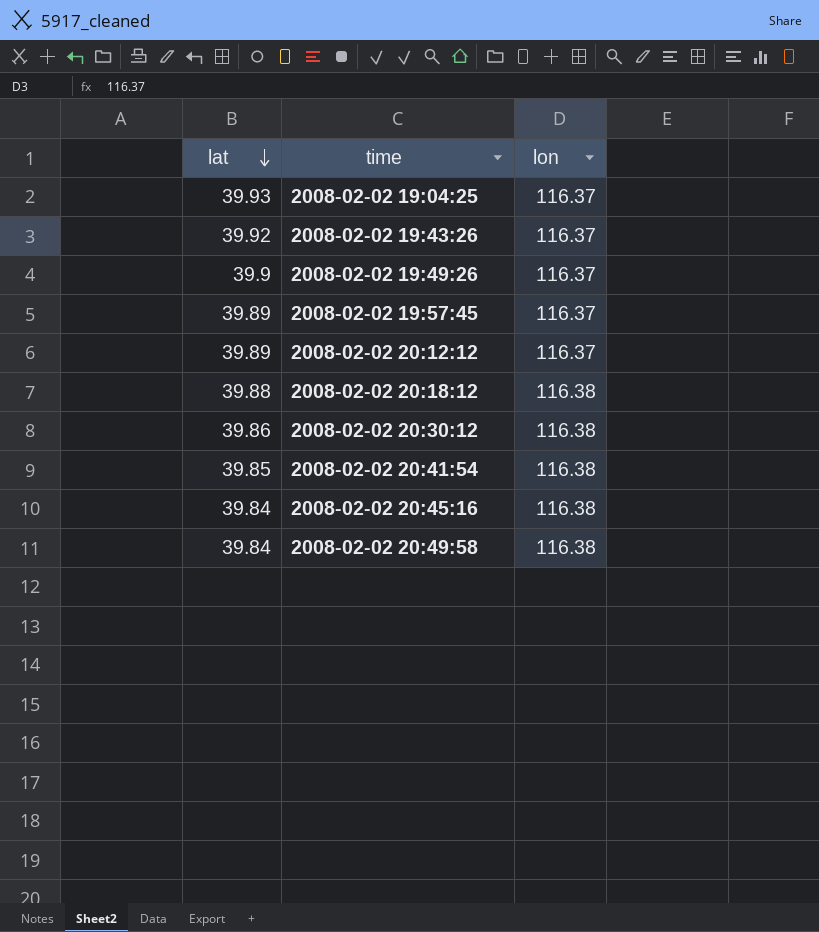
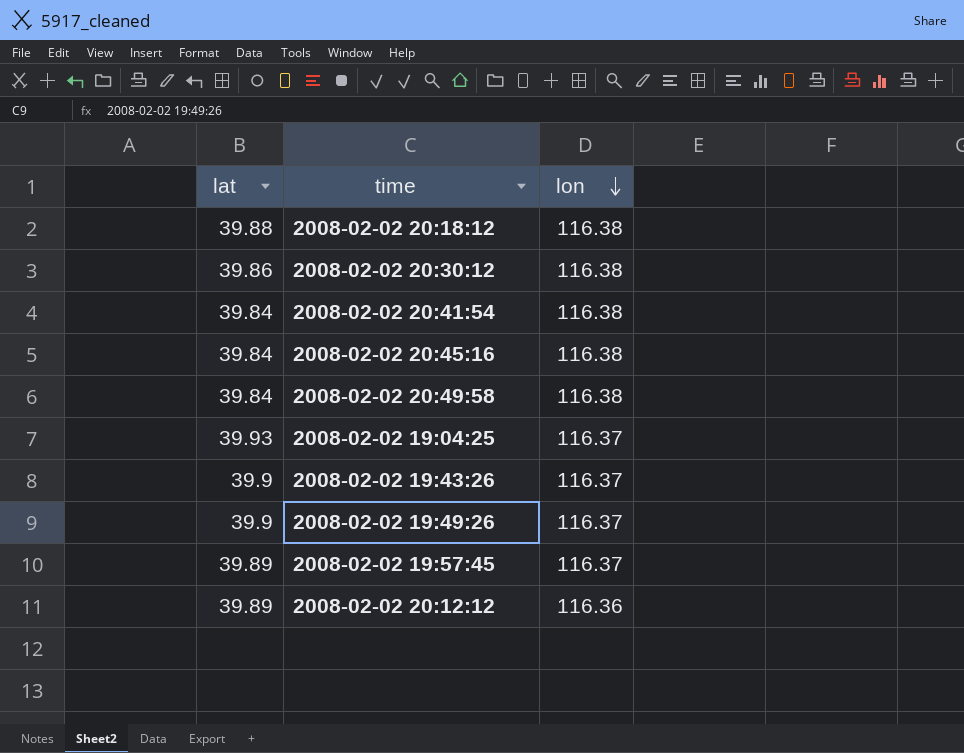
row order: lat descending -> lon descending
2008-02-02 20:41:54 | lat: 39.85 -> 39.84
2008-02-02 19:43:26 | lat: 39.92 -> 39.9
2008-02-02 20:12:12 | lon: 116.37 -> 116.36

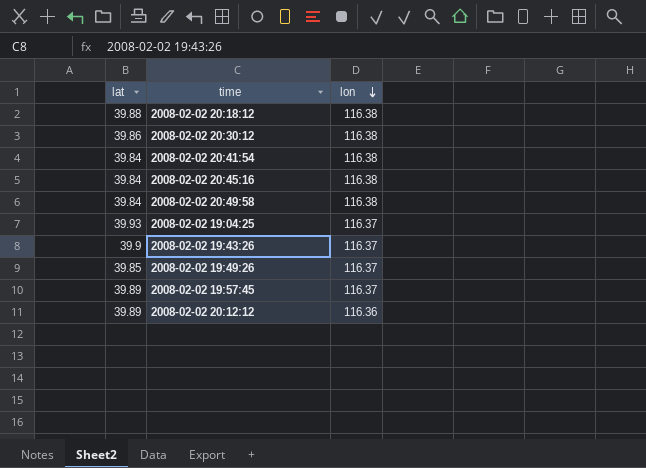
2008-02-02 19:49:26 | lat: 39.9 -> 39.85

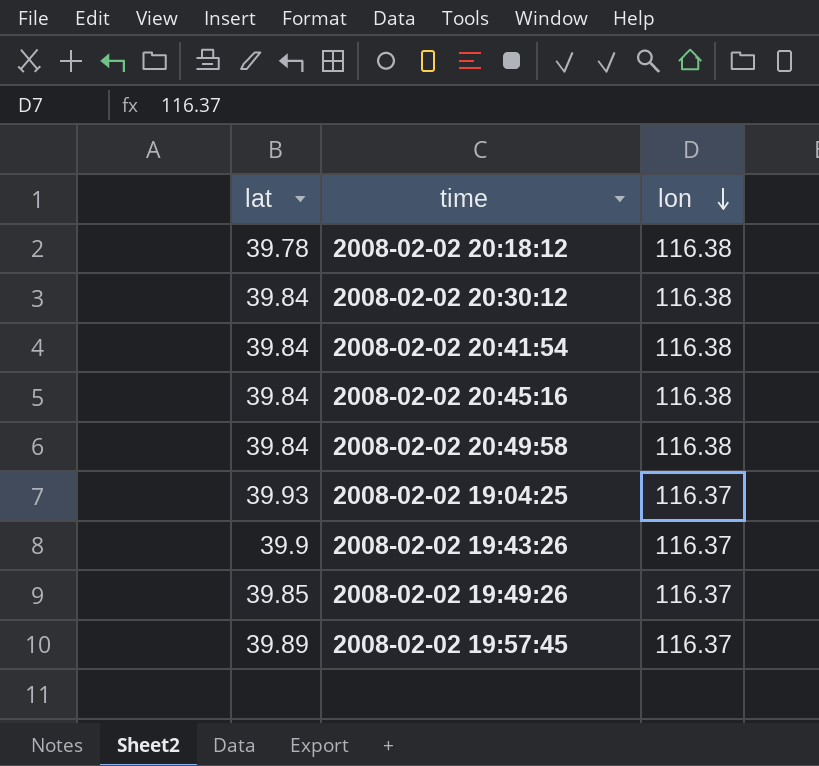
row 2008-02-02 20:12:12: 39.89 | 116.36 -> none
2008-02-02 20:18:12 | lat: 39.88 -> 39.78
2008-02-02 20:30:12 | lat: 39.86 -> 39.84

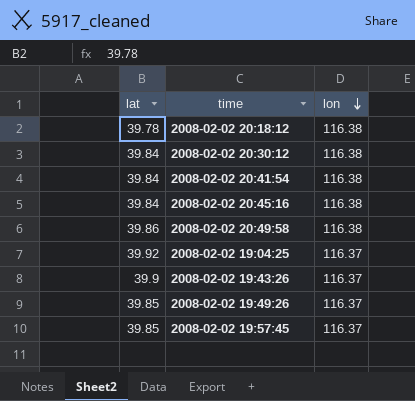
2008-02-02 20:49:58 | lat: 39.84 -> 39.86
2008-02-02 19:04:25 | lat: 39.93 -> 39.92
2008-02-02 19:57:45 | lat: 39.89 -> 39.85

